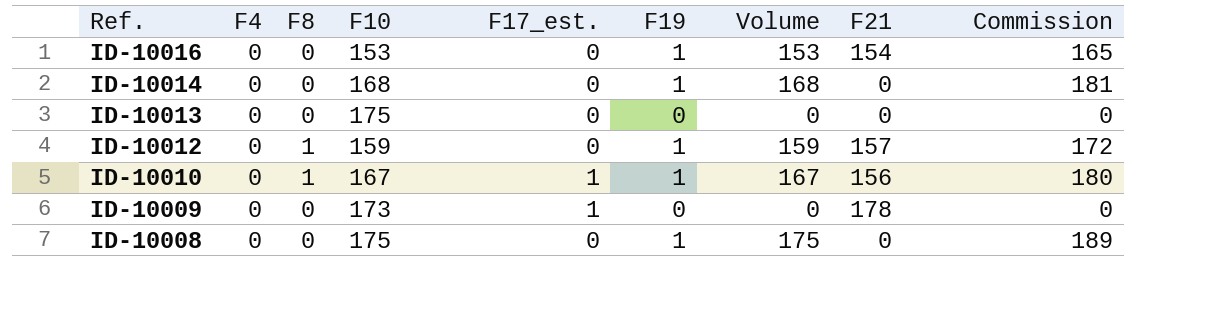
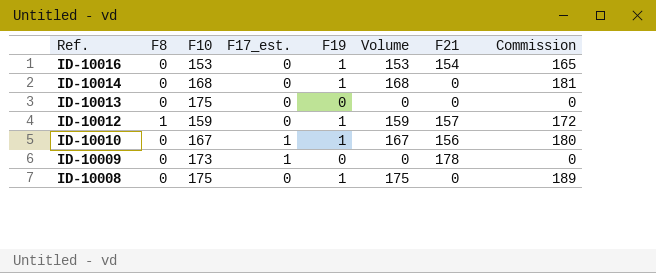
column F4 | position: 2 -> none
ID-10010 | F8: 1 -> 0

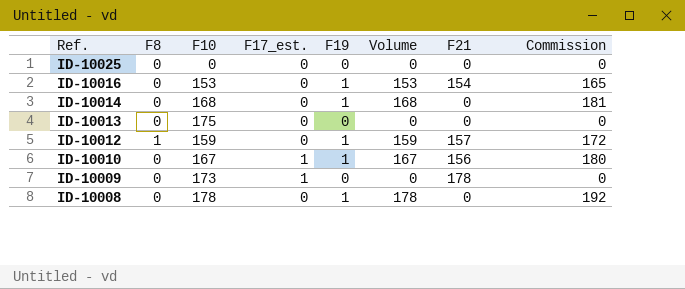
row ID-10025: none -> 0 | 0 | 0 | 0 | 0 | 0 | 0
ID-10008 | F10: 175 -> 178
ID-10008 | Volume: 175 -> 178
ID-10008 | Commission: 189 -> 192

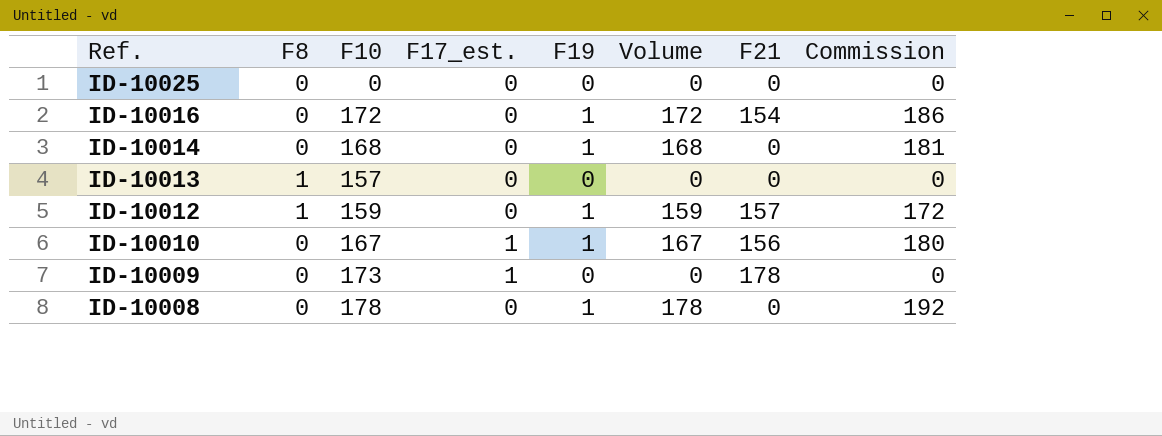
ID-10016 | F10: 153 -> 172
ID-10016 | Volume: 153 -> 172
ID-10016 | Commission: 165 -> 186
ID-10013 | F8: 0 -> 1
ID-10013 | F10: 175 -> 157

